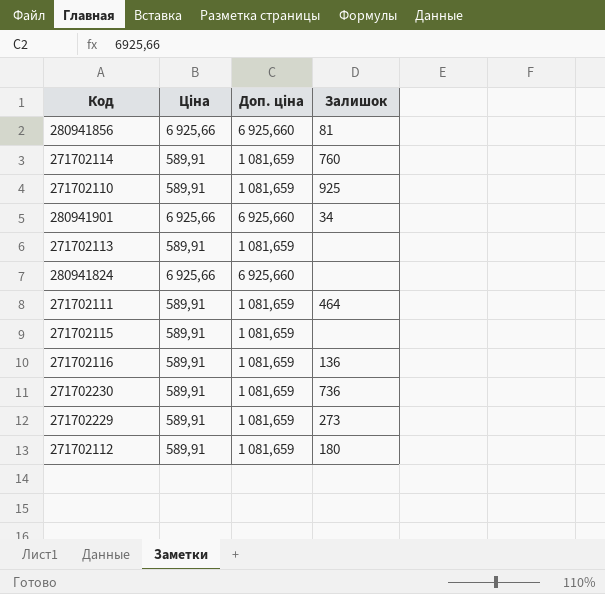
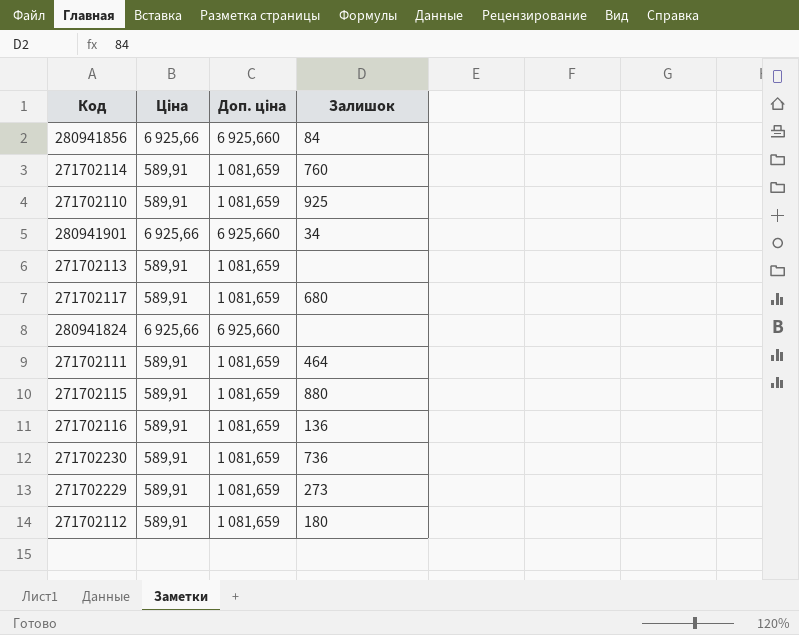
280941856 | Залишок: 81 -> 84
row 271702117: none -> 589,91 | 1 081,659 | 680
271702115 | Залишок: none -> 880

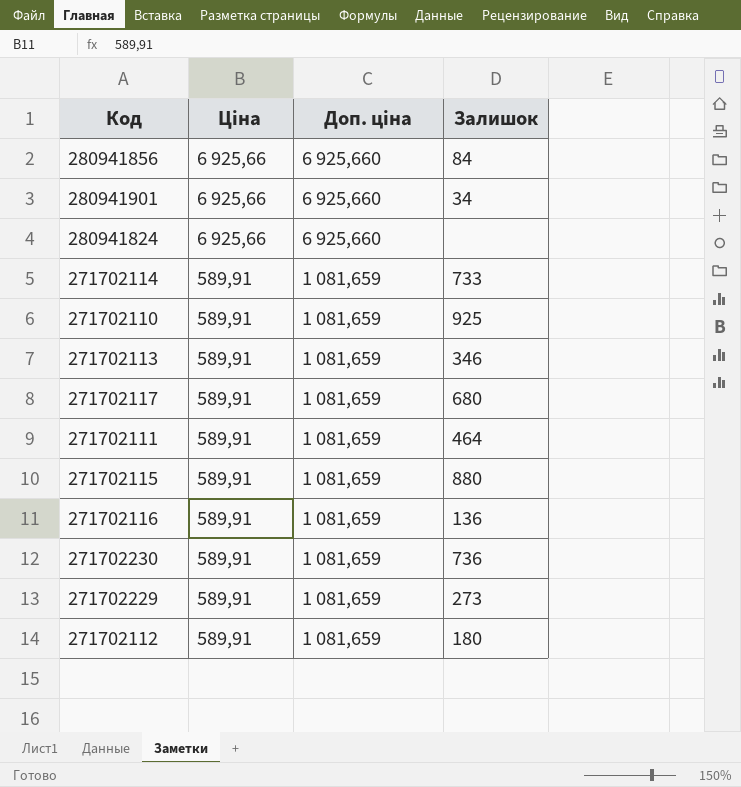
row order: none -> Ціна descending
271702114 | Залишок: 760 -> 733
271702113 | Залишок: none -> 346

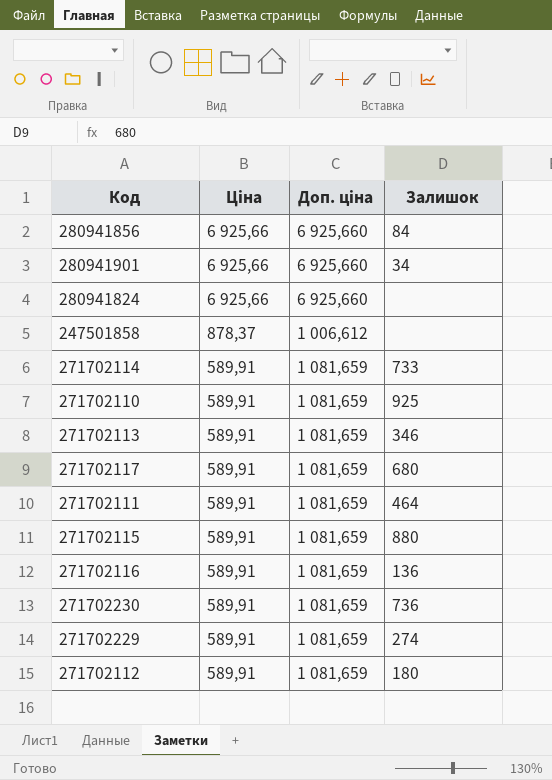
row 247501858: none -> 878,37 | 1 006,612 | none
271702229 | Залишок: 273 -> 274

